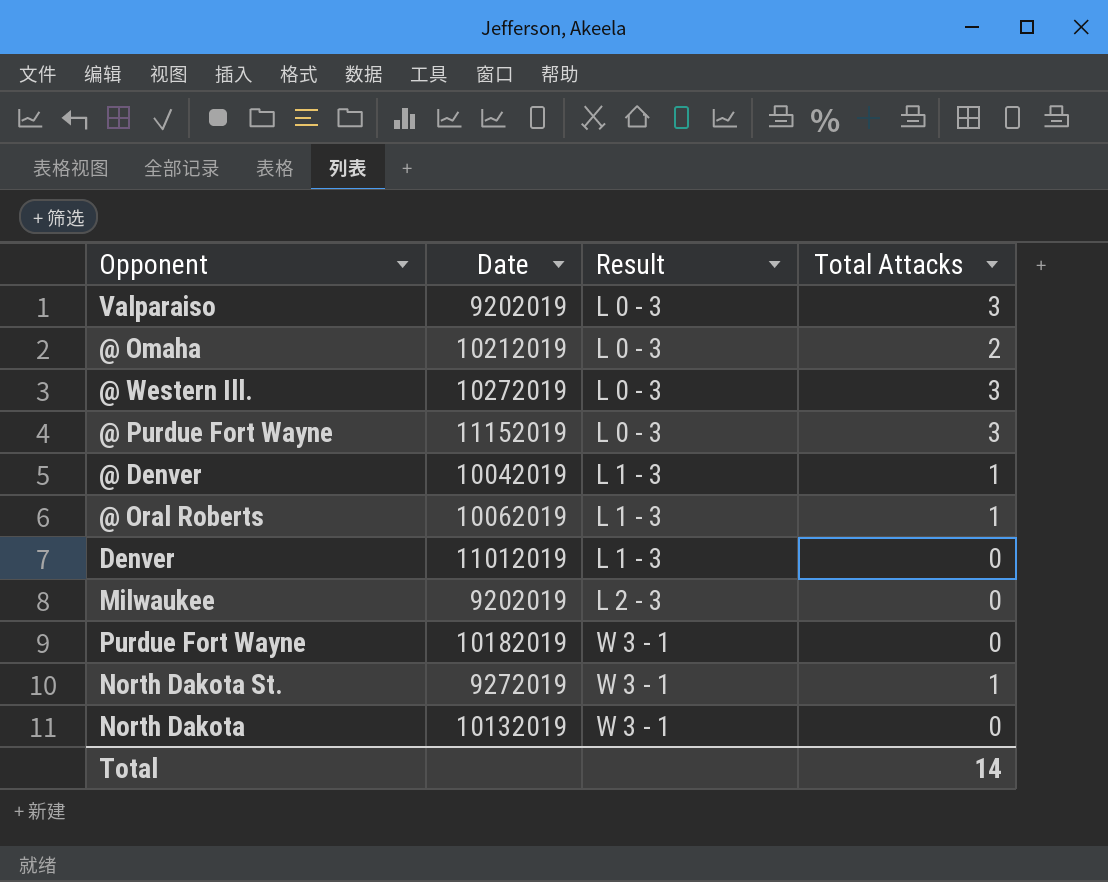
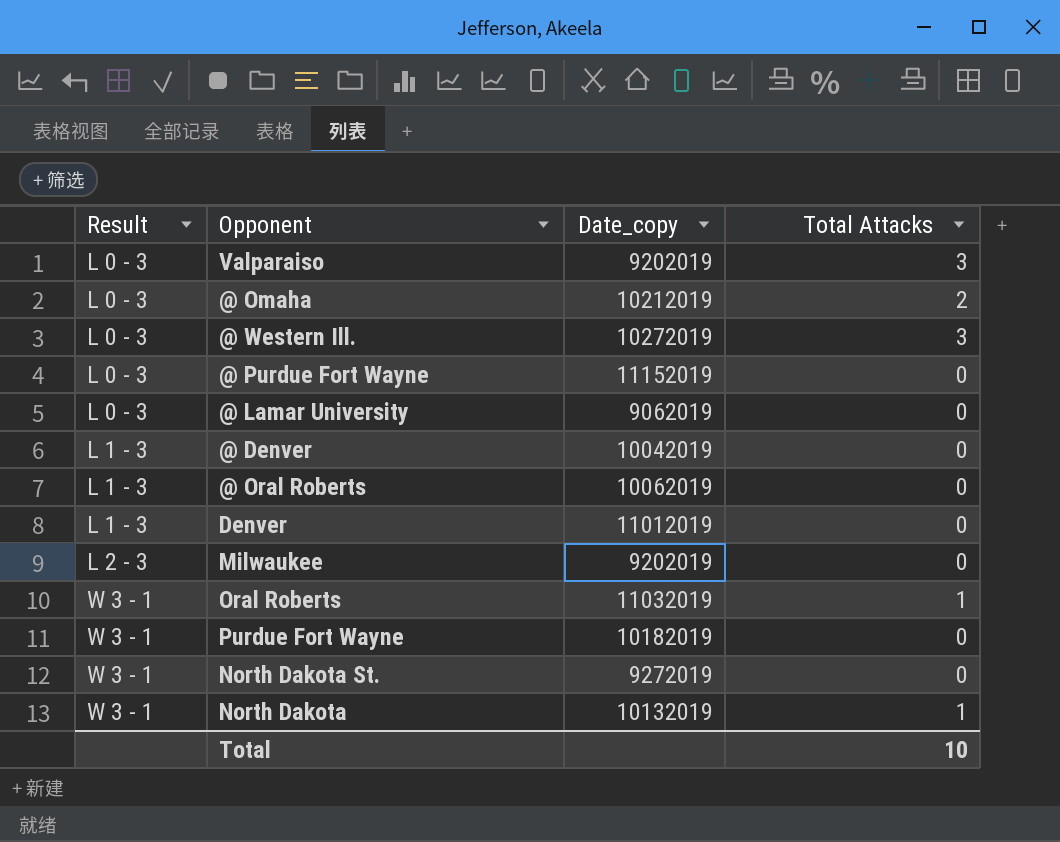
column Result | position: 3 -> 1
column name: Date -> Date_copy
@ Purdue Fort Wayne | Total Attacks: 3 -> 0
row @ Lamar University: none -> L 0 - 3 | 9062019 | 0
@ Denver | Total Attacks: 1 -> 0
@ Oral Roberts | Total Attacks: 1 -> 0
row Oral Roberts: none -> W 3 - 1 | 11032019 | 1
North Dakota St. | Total Attacks: 1 -> 0
North Dakota | Total Attacks: 0 -> 1
Total | Total Attacks: 14 -> 10

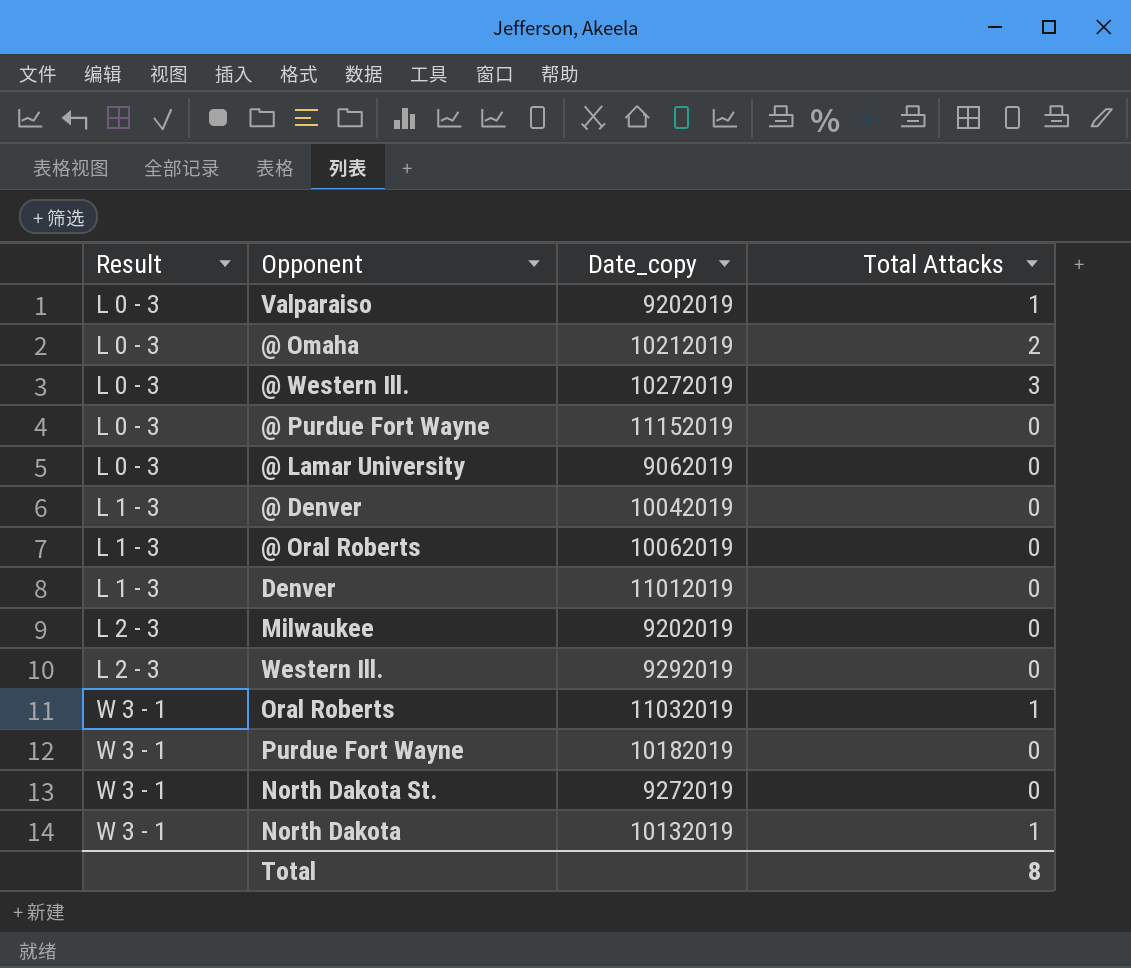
Valparaiso | Total Attacks: 3 -> 1
row Western Ill.: none -> L 2 - 3 | 9292019 | 0
Total | Total Attacks: 10 -> 8

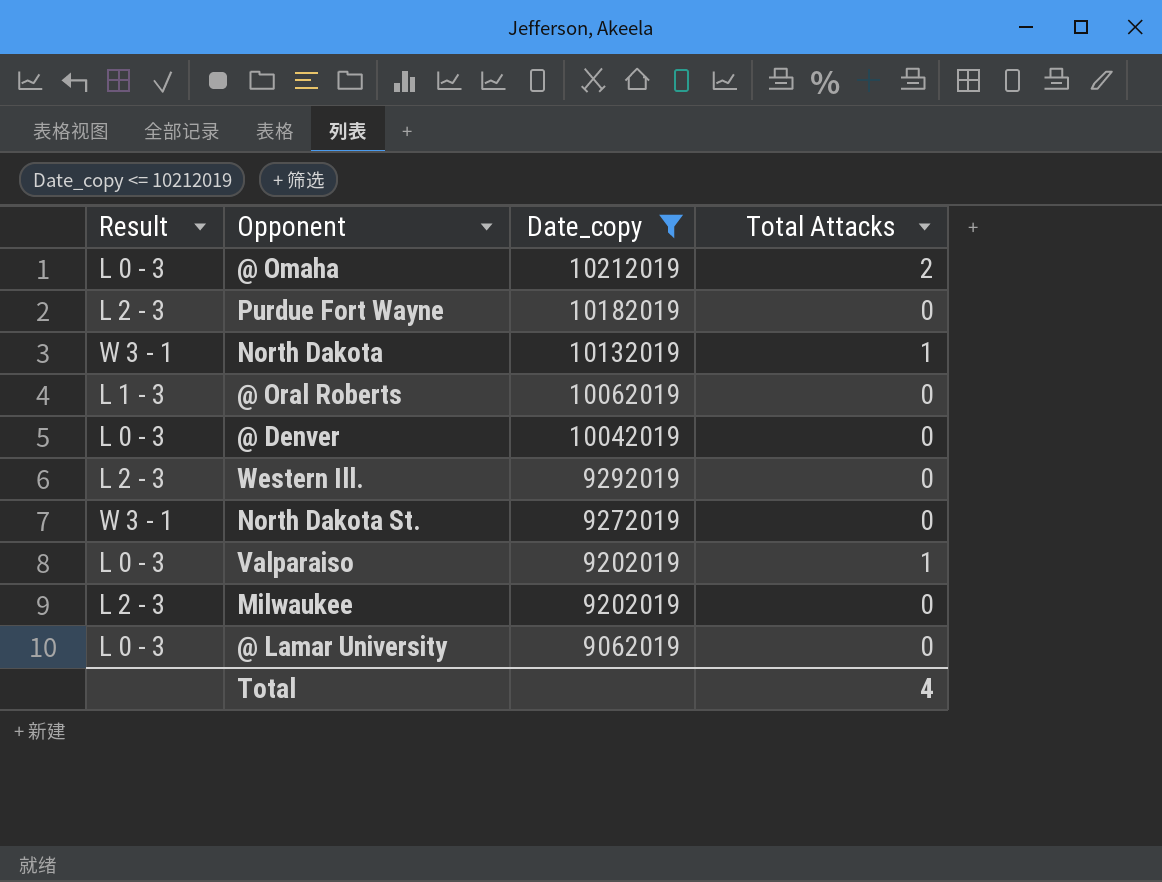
filter: none -> Date_copy <= 10212019
row order: Result ascending -> Date_copy descending
Purdue Fort Wayne | Result: W 3 - 1 -> L 2 - 3
@ Denver | Result: L 1 - 3 -> L 0 - 3
Total | Total Attacks: 8 -> 4

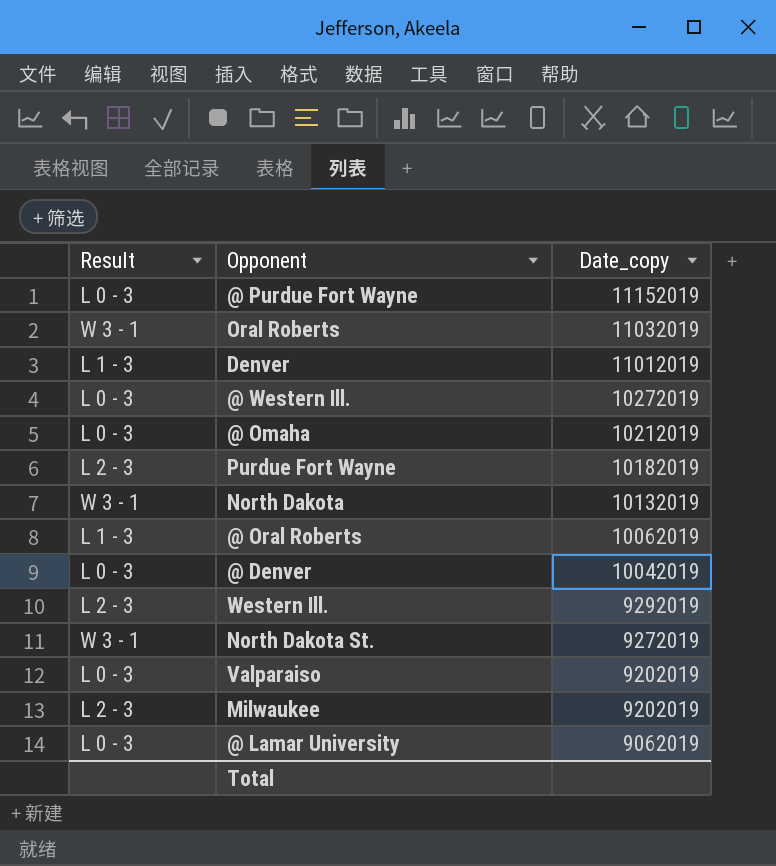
filter: Date_copy <= 10212019 -> none
column Total Attacks | position: 4 -> none

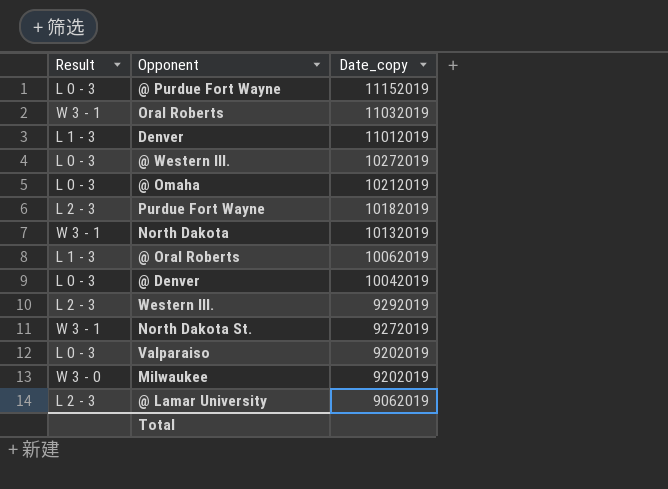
Milwaukee | Result: L 2 - 3 -> W 3 - 0
@ Lamar University | Result: L 0 - 3 -> L 2 - 3

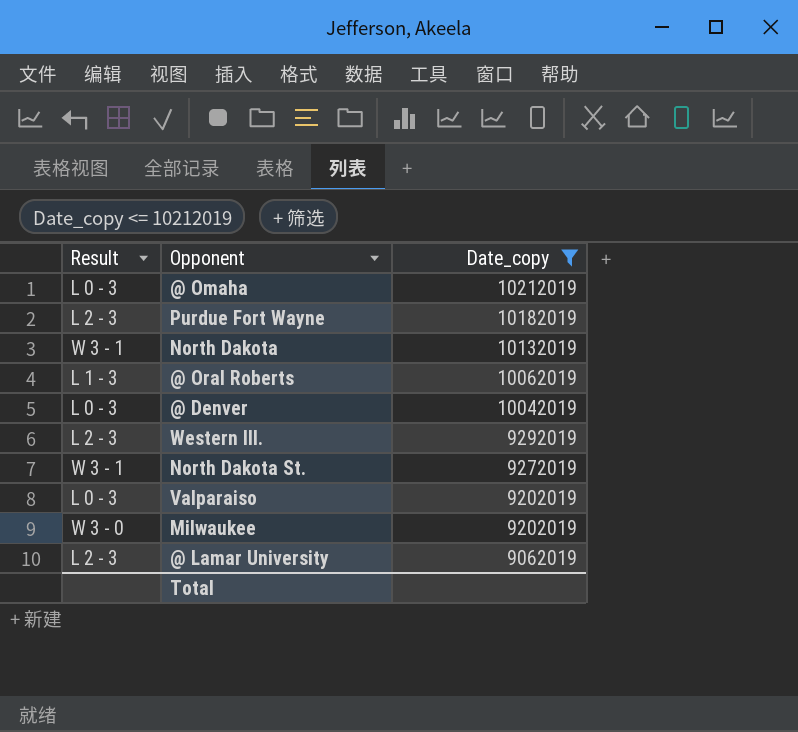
filter: none -> Date_copy <= 10212019

